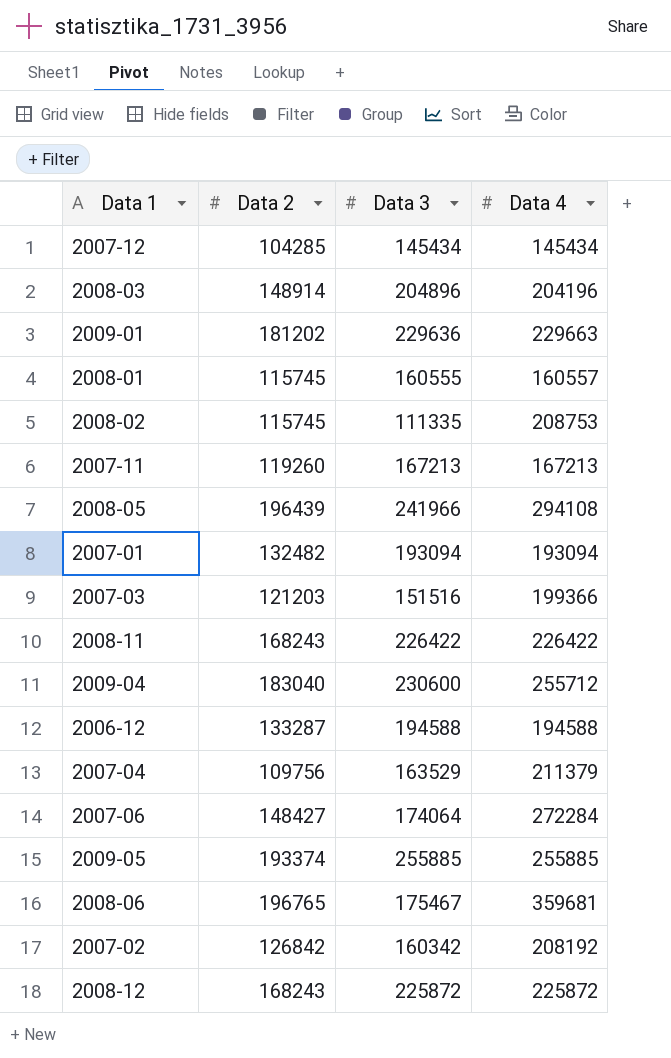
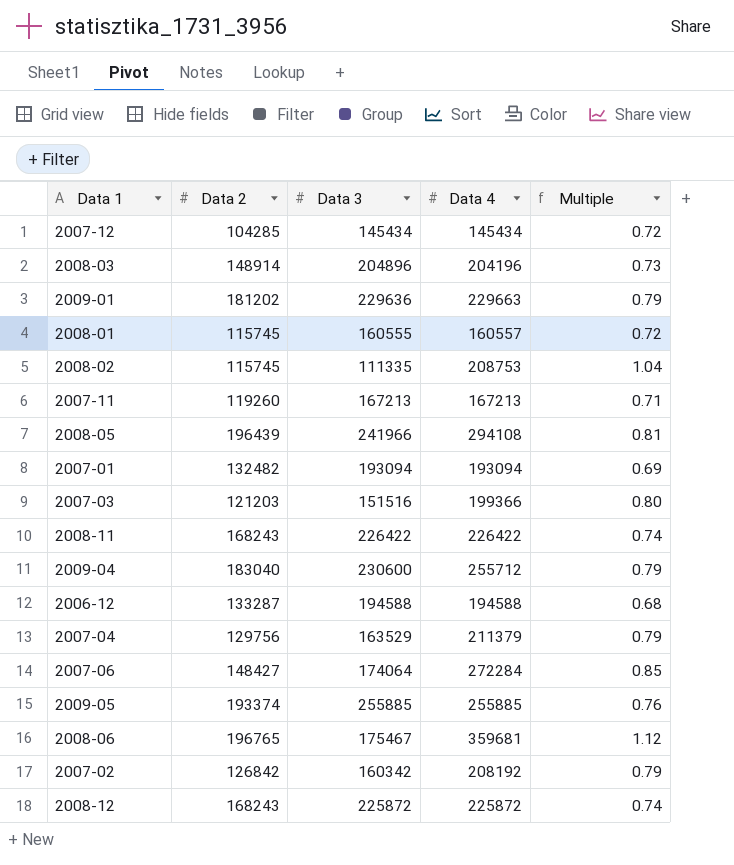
column Multiple | formula: none -> [Data 2] / [Data 3]
2007-04 | Data 2: 109756 -> 129756

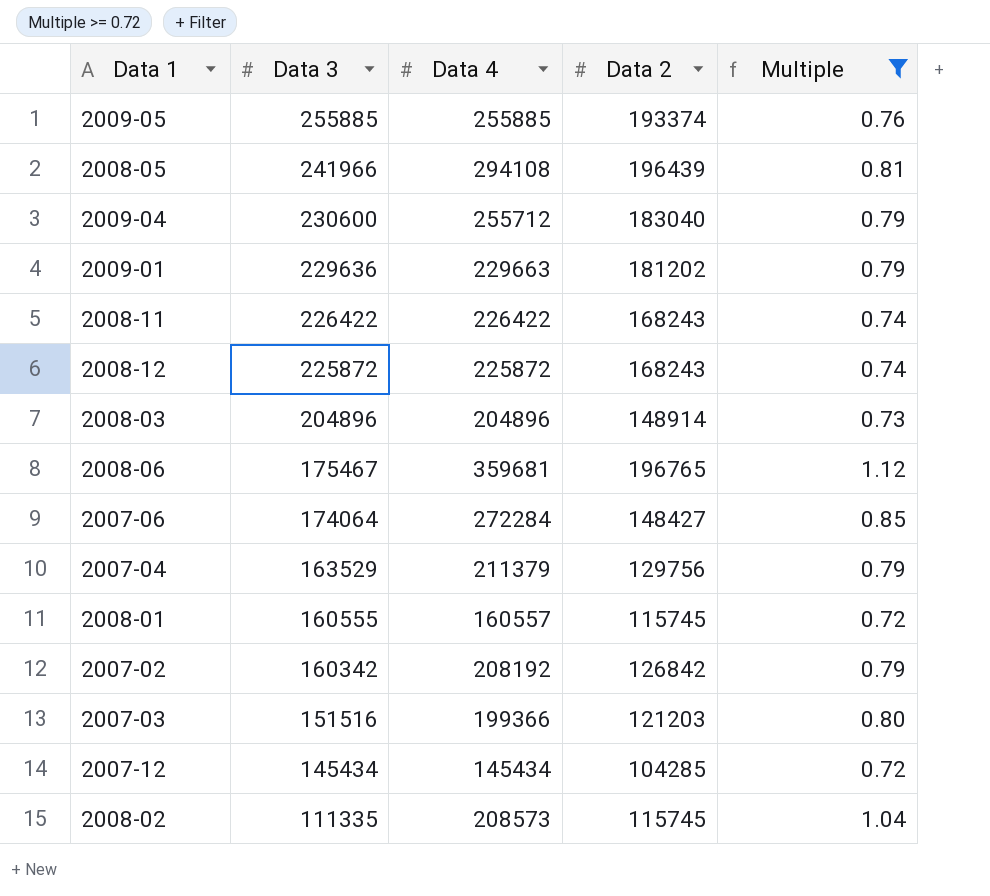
filter: none -> Multiple >= 0.72
row order: none -> Data 3 descending
column Data 2 | position: 2 -> 4
2008-03 | Data 4: 204196 -> 204896
2008-02 | Data 4: 208753 -> 208573

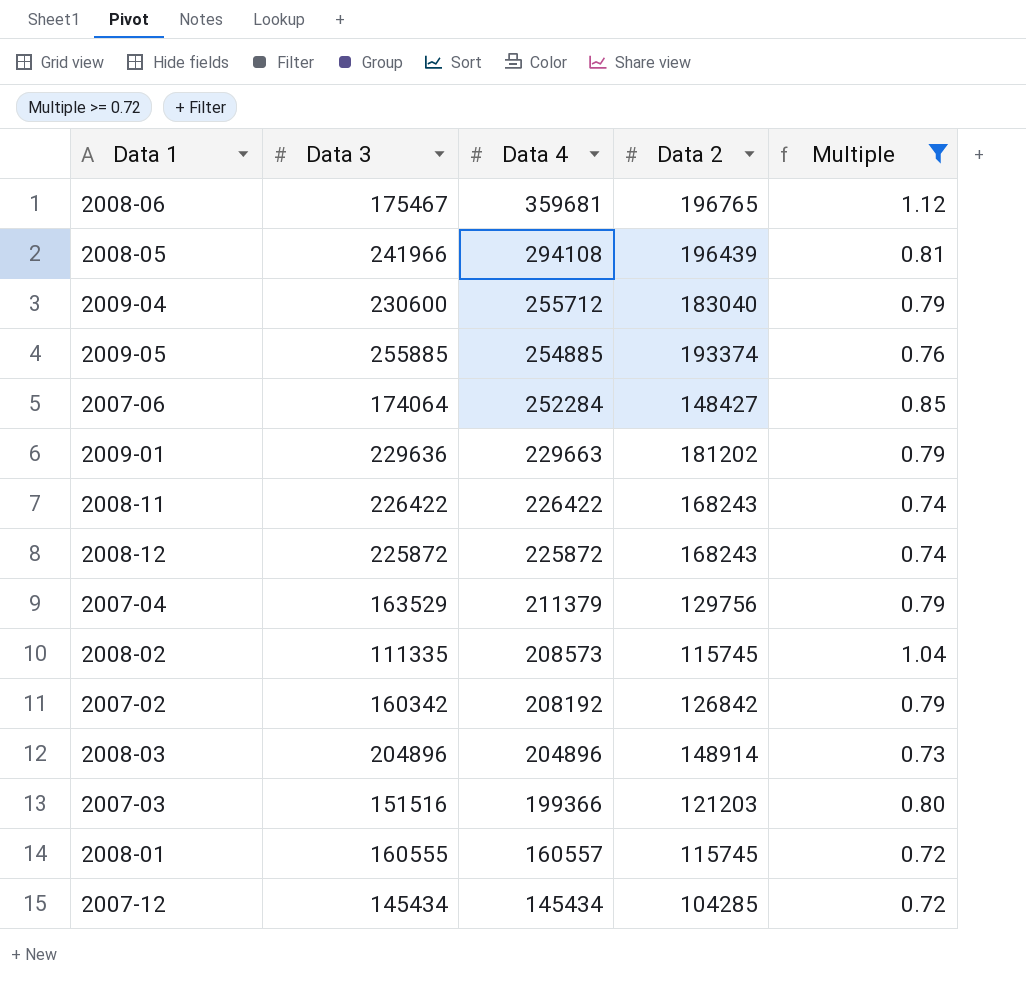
row order: Data 3 descending -> Data 4 descending
2009-05 | Data 4: 255885 -> 254885
2007-06 | Data 4: 272284 -> 252284

